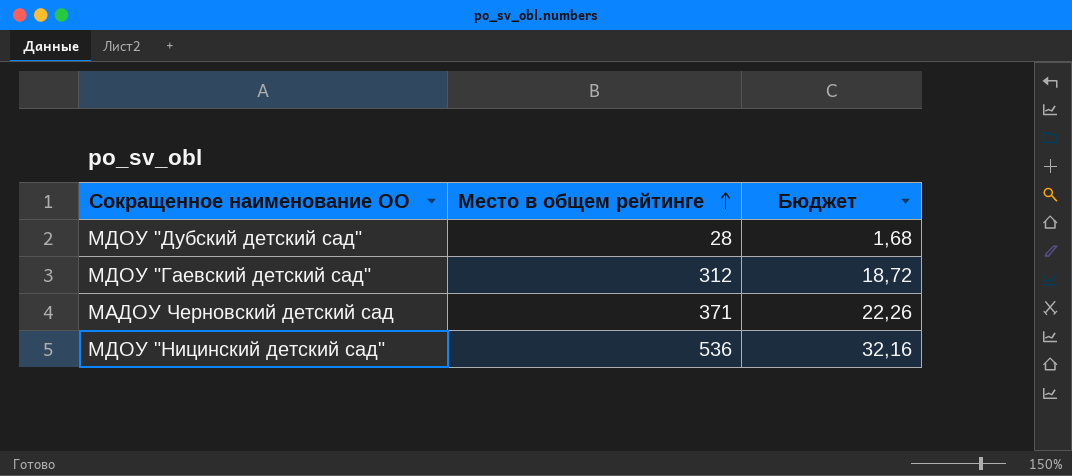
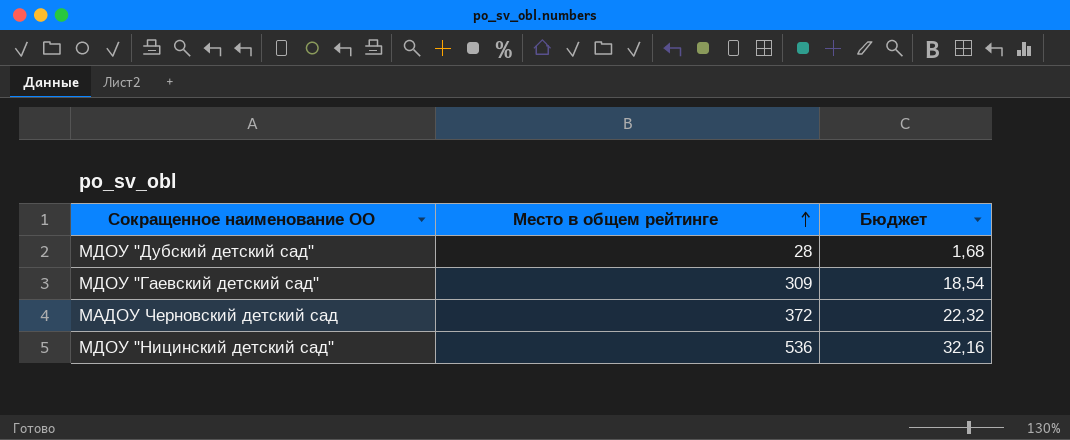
МДОУ "Гаевский детский сад" | Место в общем рейтинге: 312 -> 309
МДОУ "Гаевский детский сад" | Бюджет: 18,72 -> 18,54
МАДОУ Черновский детский сад | Место в общем рейтинге: 371 -> 372
МАДОУ Черновский детский сад | Бюджет: 22,26 -> 22,32

